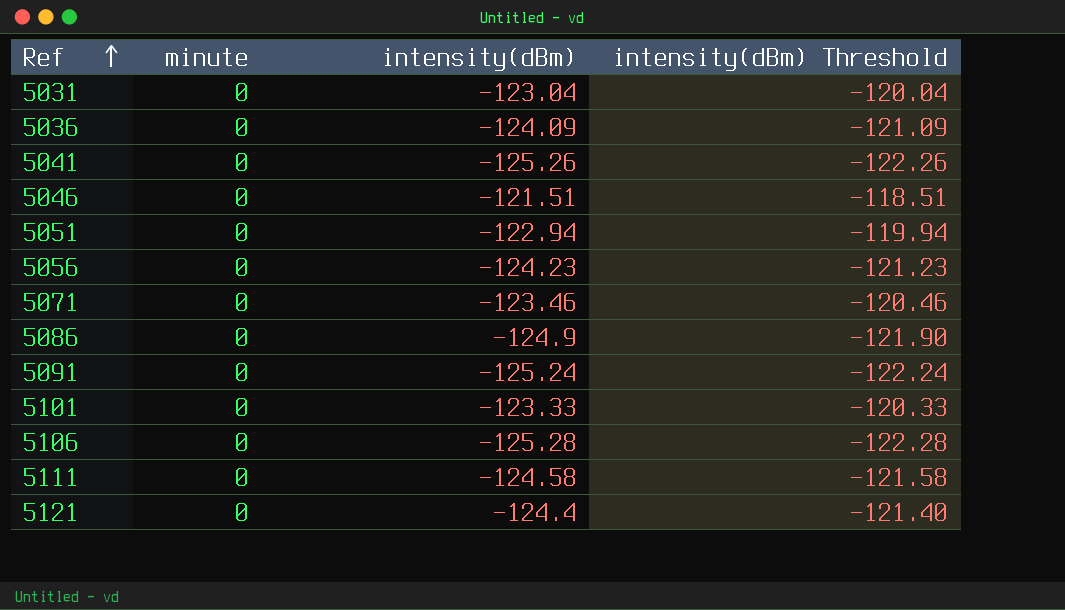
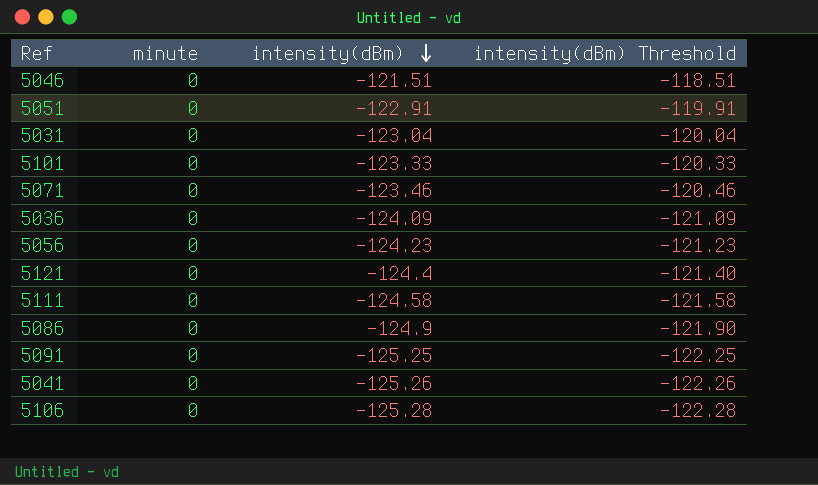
row order: Ref ascending -> intensity(dBm) descending
5051 | intensity(dBm): -122.94 -> -122.91
5051 | intensity(dBm) Threshold: -119.94 -> -119.91
5091 | intensity(dBm): -125.24 -> -125.25
5091 | intensity(dBm) Threshold: -122.24 -> -122.25

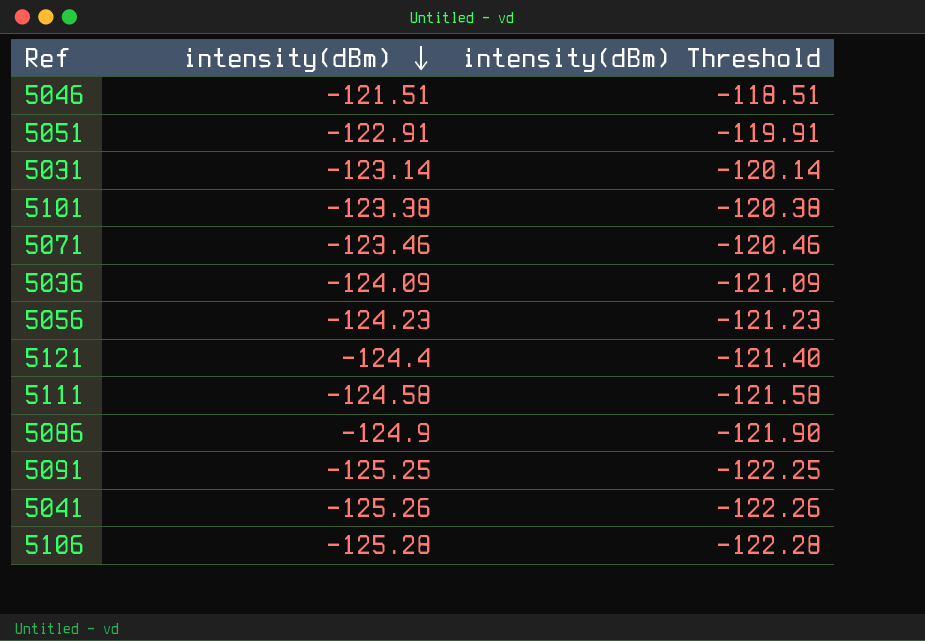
column minute | position: 2 -> none
5031 | intensity(dBm): -123.04 -> -123.14
5031 | intensity(dBm) Threshold: -120.04 -> -120.14
5101 | intensity(dBm): -123.33 -> -123.38
5101 | intensity(dBm) Threshold: -120.33 -> -120.38

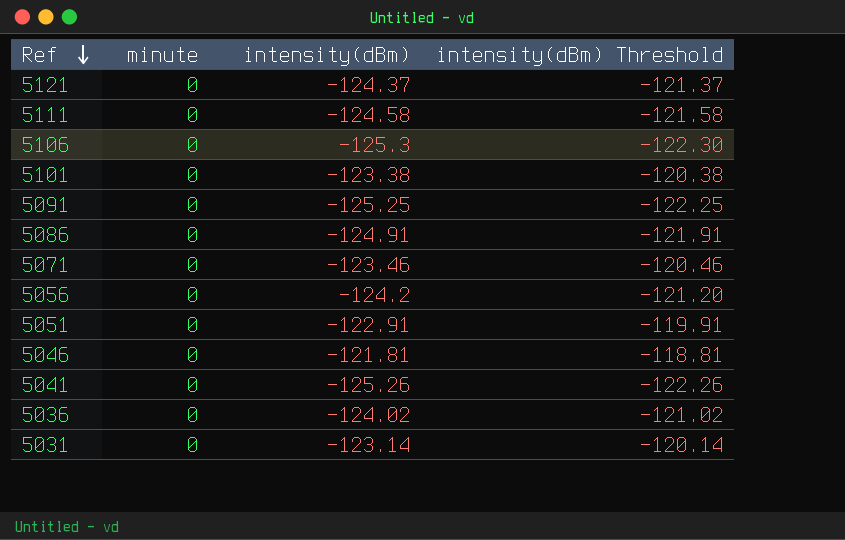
row order: intensity(dBm) descending -> Ref descending
column minute | position: none -> 2
5121 | intensity(dBm): -124.4 -> -124.37
5121 | intensity(dBm) Threshold: -121.40 -> -121.37
5106 | intensity(dBm): -125.28 -> -125.3
5106 | intensity(dBm) Threshold: -122.28 -> -122.30
5086 | intensity(dBm): -124.9 -> -124.91
5086 | intensity(dBm) Threshold: -121.90 -> -121.91
5056 | intensity(dBm): -124.23 -> -124.2
5056 | intensity(dBm) Threshold: -121.23 -> -121.20
5046 | intensity(dBm): -121.51 -> -121.81
5046 | intensity(dBm) Threshold: -118.51 -> -118.81
5036 | intensity(dBm): -124.09 -> -124.02
5036 | intensity(dBm) Threshold: -121.09 -> -121.02

